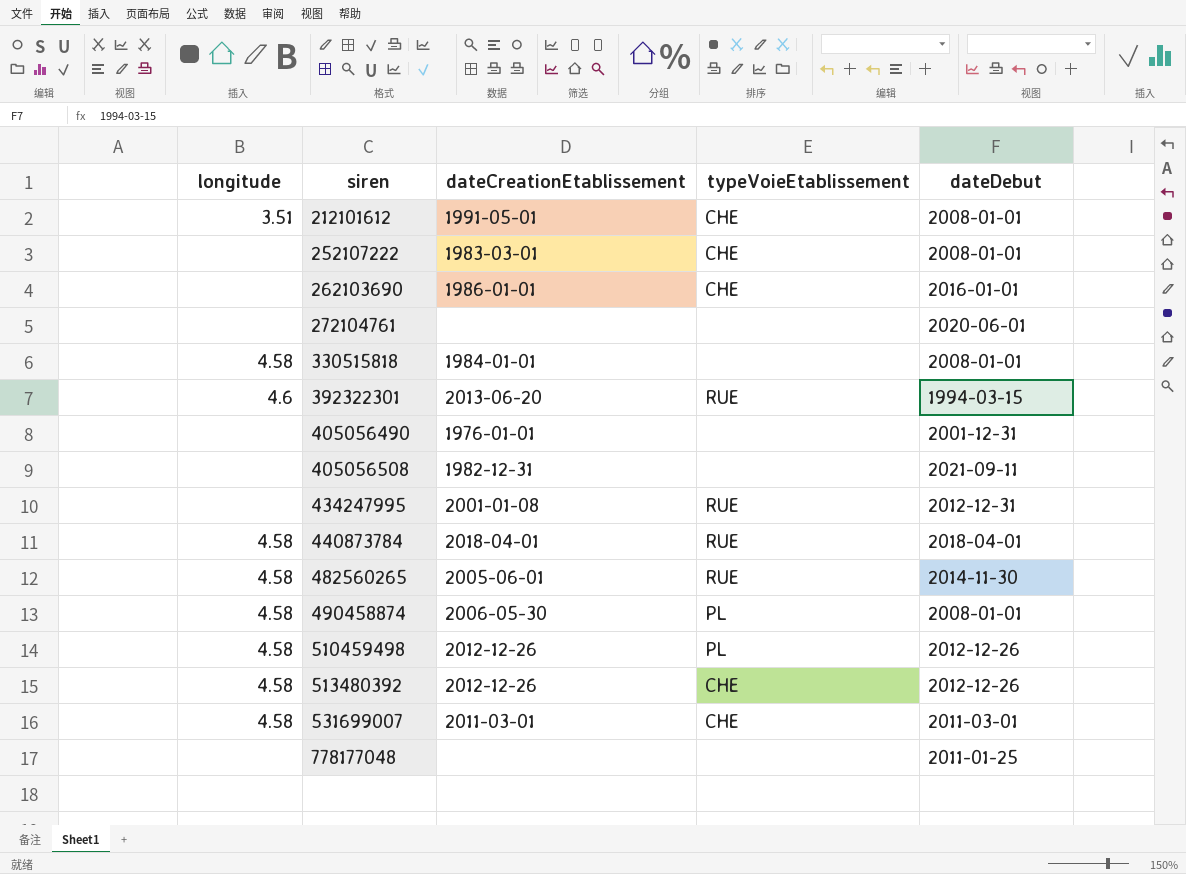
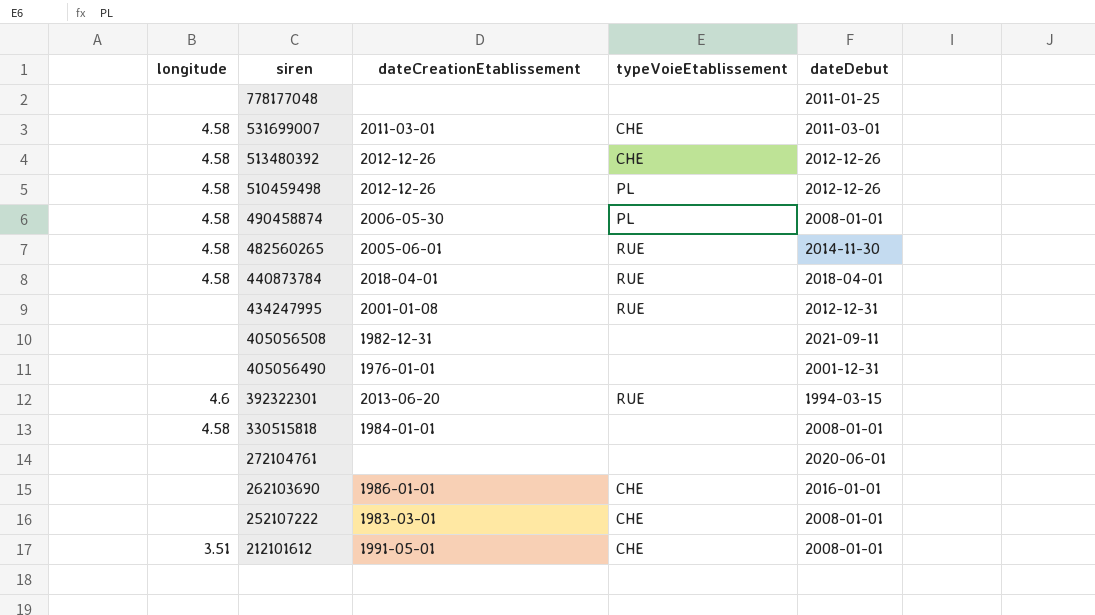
row order: siren ascending -> siren descending

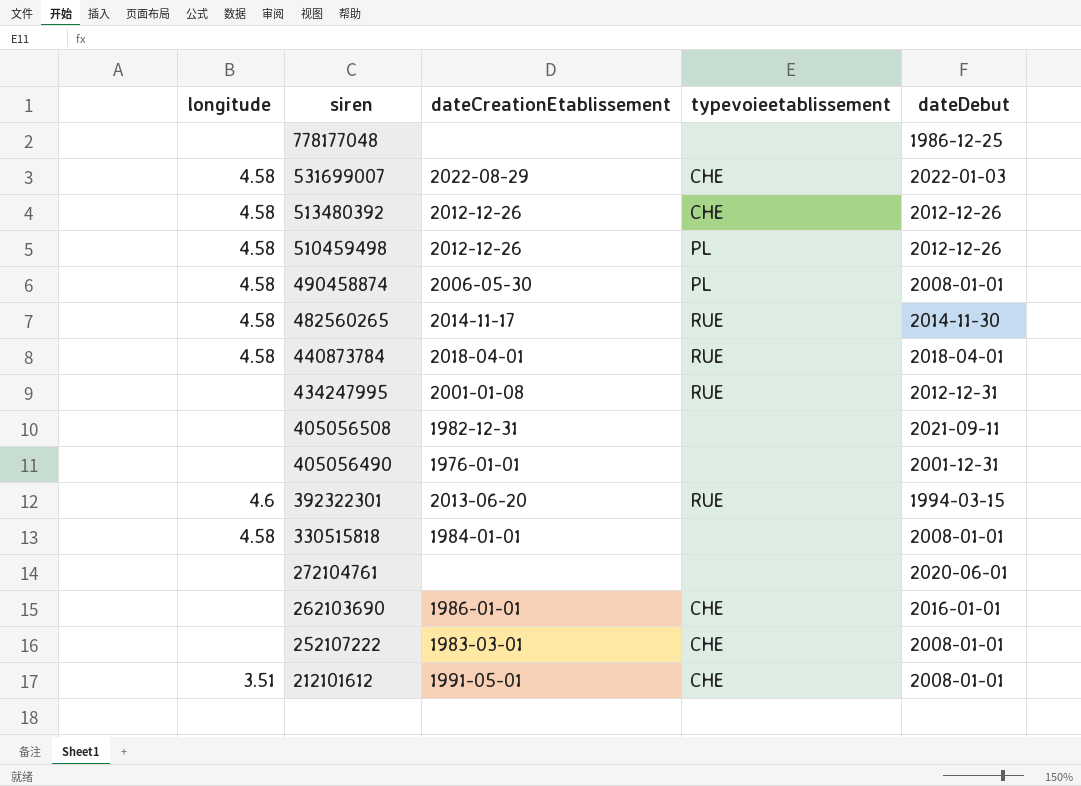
column name: typeVoieEtablissement -> typevoieetablissement
778177048 | dateDebut: 2011-01-25 -> 1986-12-25
531699007 | dateCreationEtablissement: 2011-03-01 -> 2022-08-29
531699007 | dateDebut: 2011-03-01 -> 2022-01-03
482560265 | dateCreationEtablissement: 2005-06-01 -> 2014-11-17

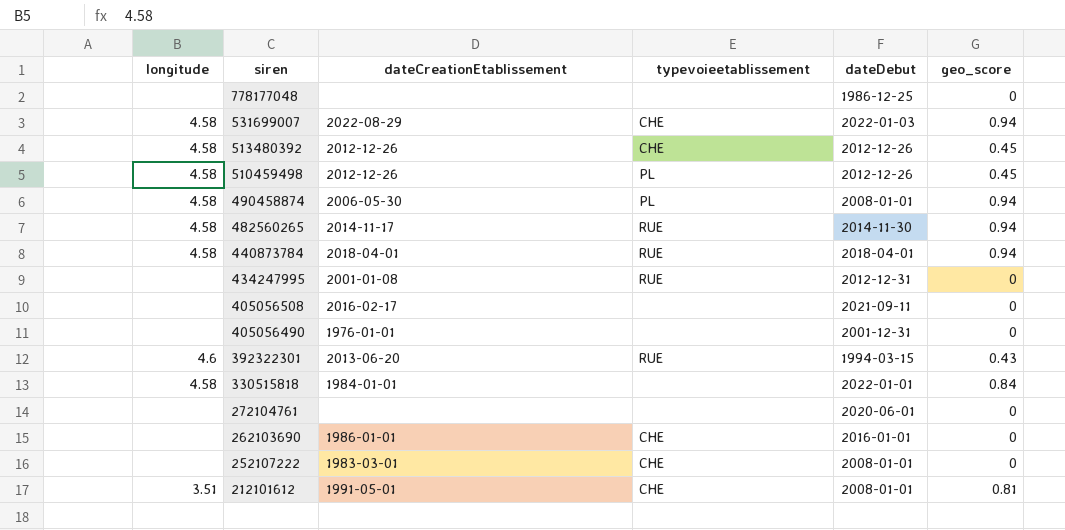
column geo_score | position: none -> 6
405056508 | dateCreationEtablissement: 1982-12-31 -> 2016-02-17
330515818 | dateDebut: 2008-01-01 -> 2022-01-01

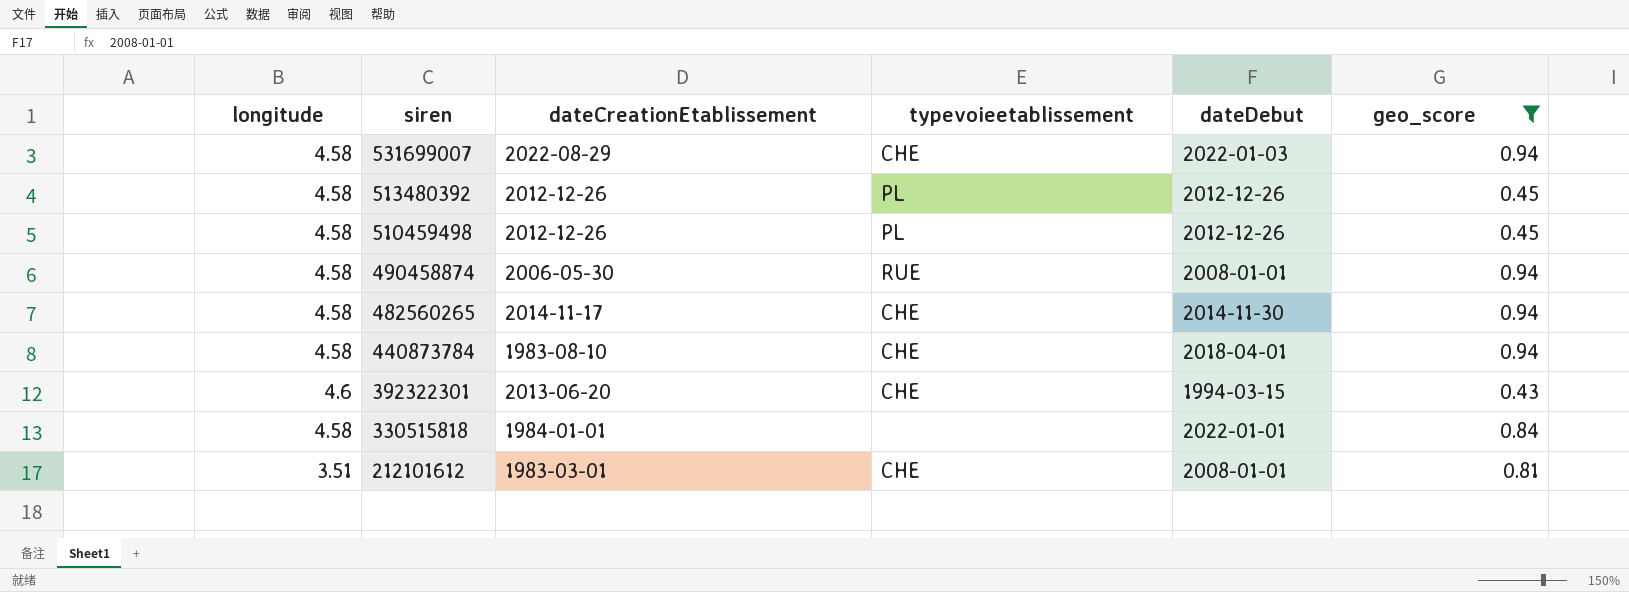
filter: none -> geo_score != 0
513480392 | typevoieetablissement: CHE -> PL
490458874 | typevoieetablissement: PL -> RUE
482560265 | typevoieetablissement: RUE -> CHE
440873784 | dateCreationEtablissement: 2018-04-01 -> 1983-08-10
440873784 | typevoieetablissement: RUE -> CHE
392322301 | typevoieetablissement: RUE -> CHE
212101612 | dateCreationEtablissement: 1991-05-01 -> 1983-03-01

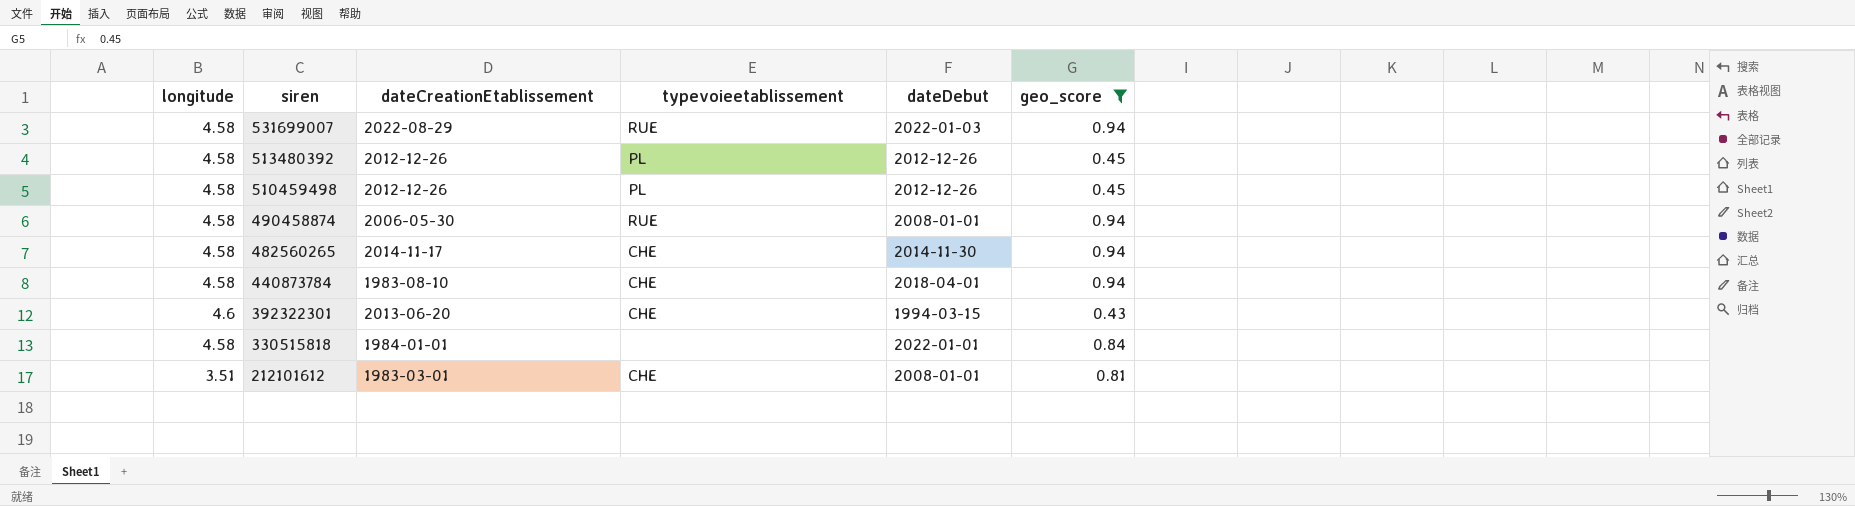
531699007 | typevoieetablissement: CHE -> RUE

